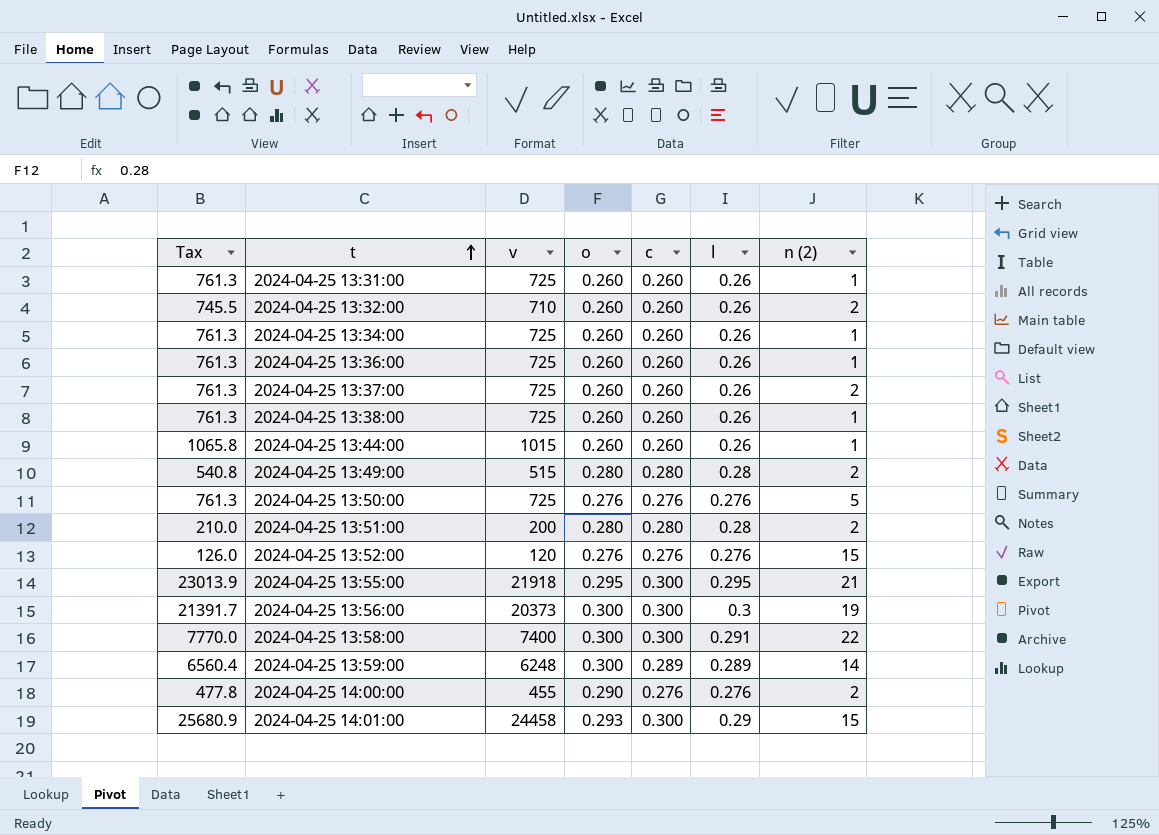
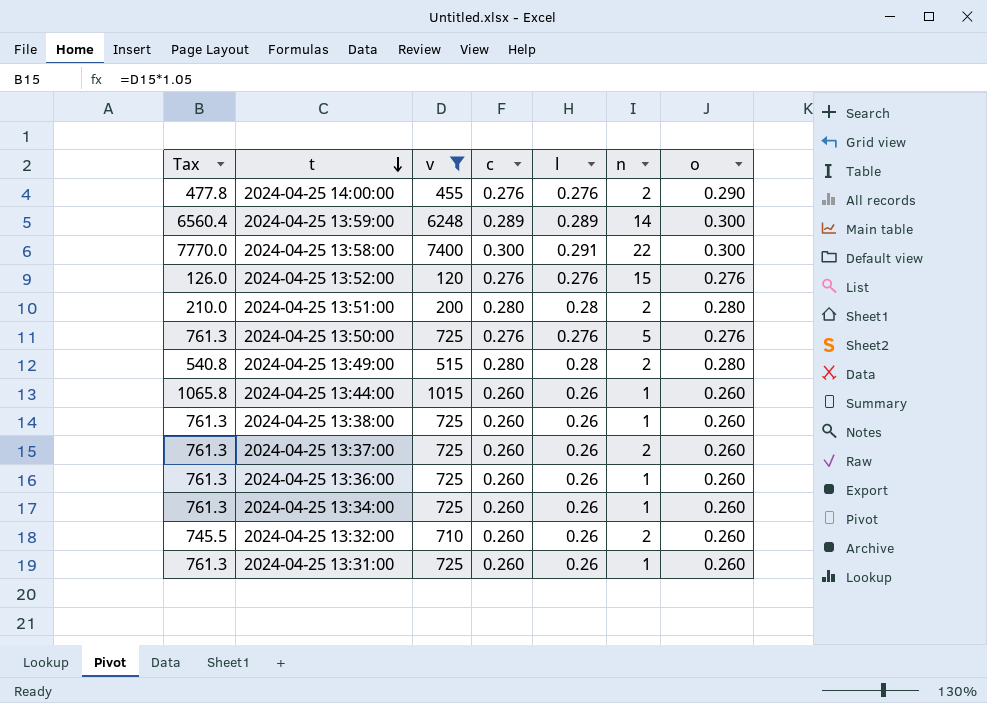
filter: none -> v <= 7400
row order: t ascending -> t descending
column name: n (2) -> n
column o | position: 4 -> 7

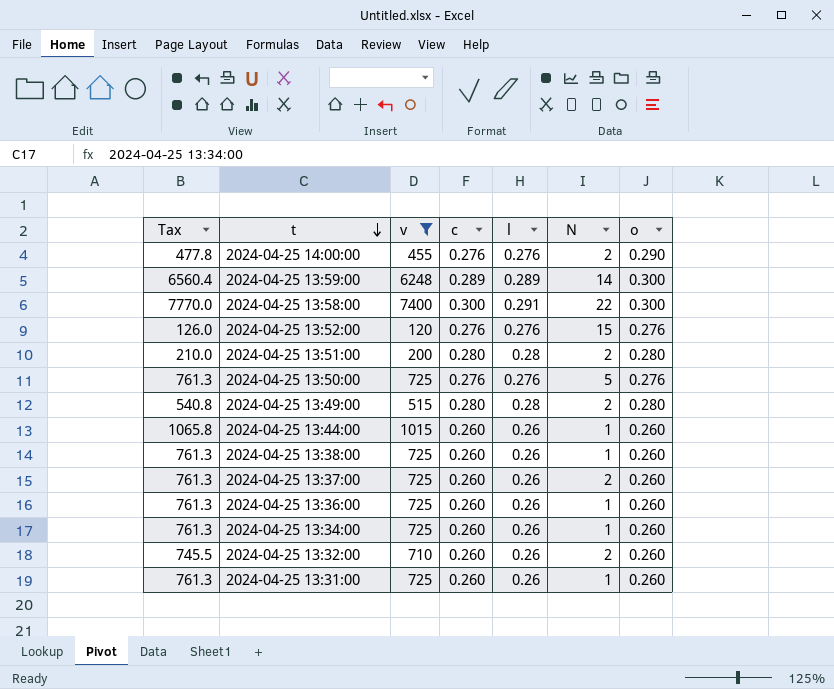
column name: n -> N

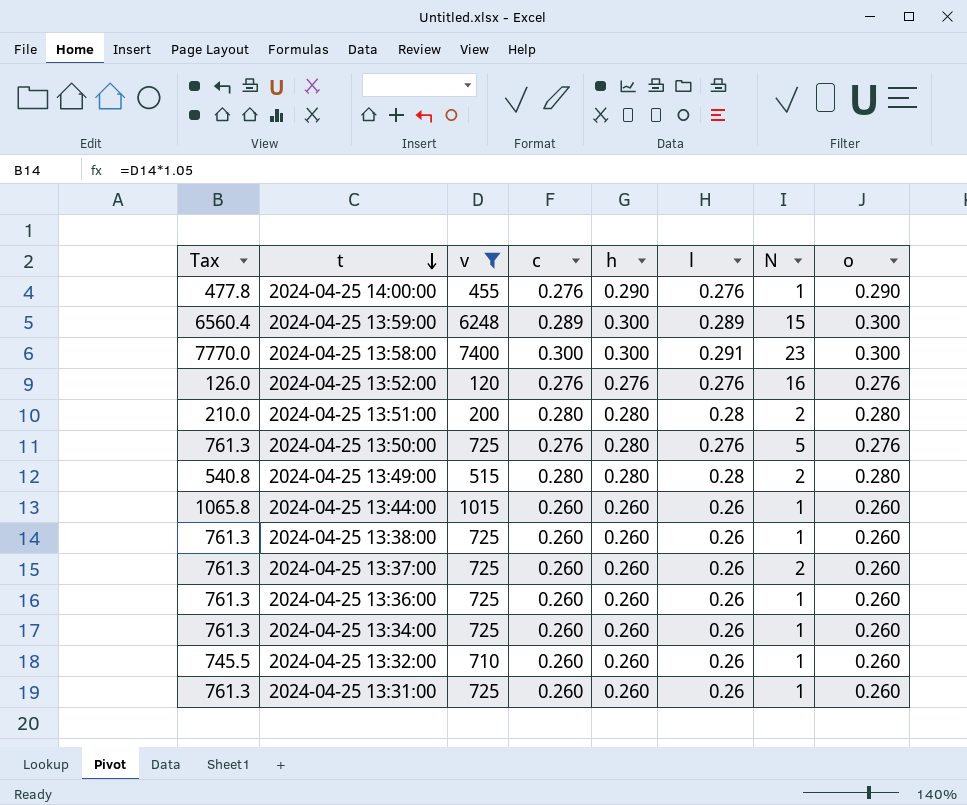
column h | position: none -> 5
2024-04-25 14:00:00 | N: 2 -> 1
2024-04-25 13:59:00 | N: 14 -> 15
2024-04-25 13:58:00 | N: 22 -> 23
2024-04-25 13:52:00 | N: 15 -> 16
2024-04-25 13:32:00 | N: 2 -> 1

